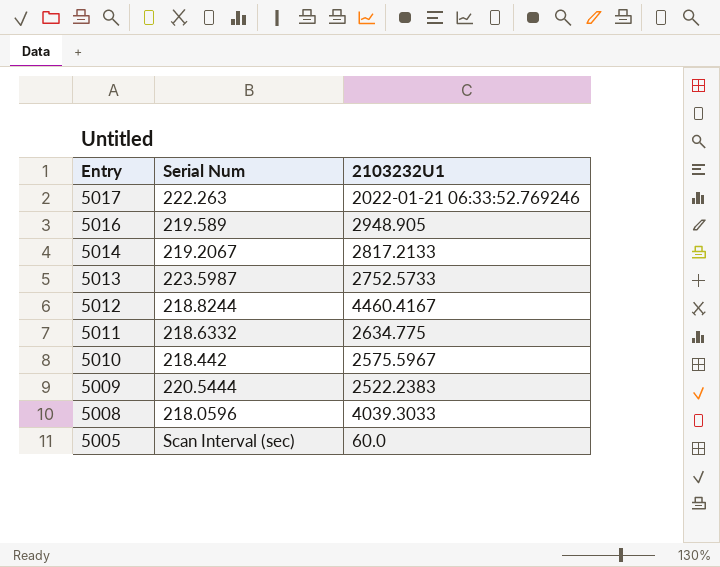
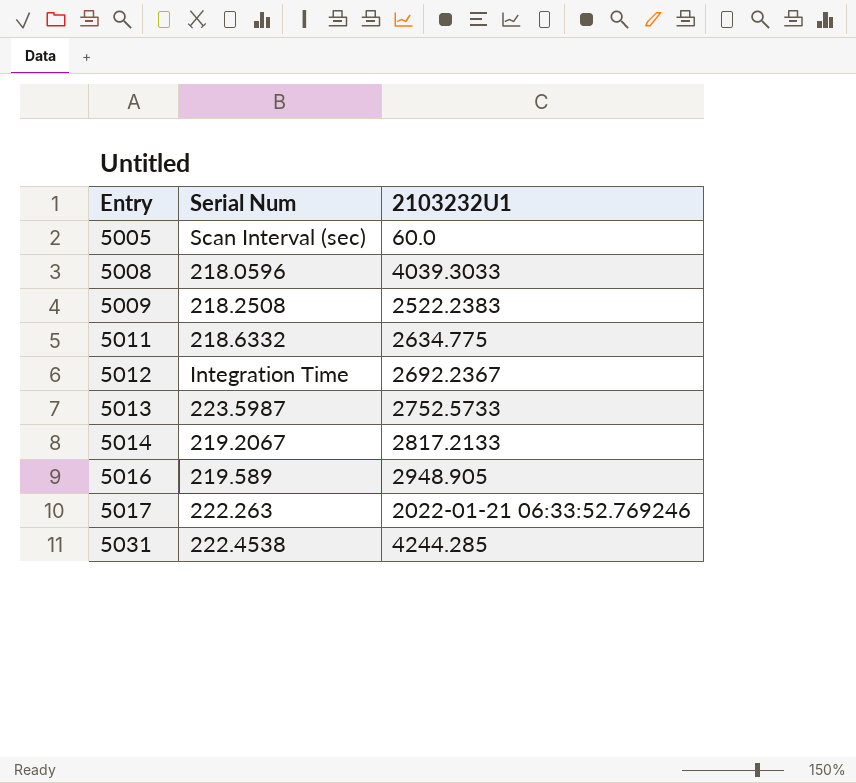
row order: Entry descending -> Entry ascending
row 5010: 218.442 | 2575.5967 -> none
5009 | Serial Num: 220.5444 -> 218.2508
5012 | Serial Num: 218.8244 -> Integration Time
5012 | 2103232U1: 4460.4167 -> 2692.2367
row 5031: none -> 222.4538 | 4244.285

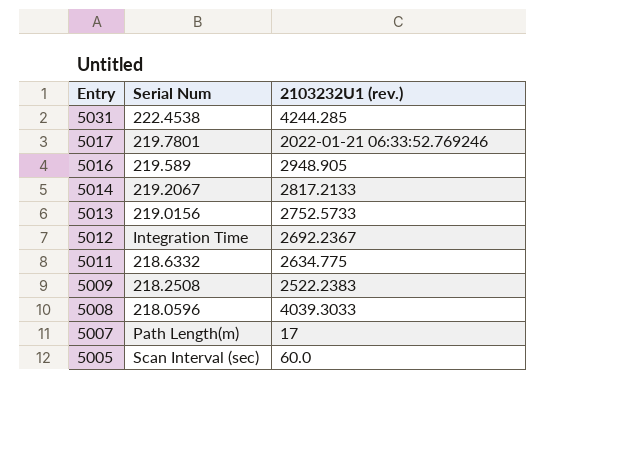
row order: Entry ascending -> Entry descending
column name: 2103232U1 -> 2103232U1 (rev.)
5017 | Serial Num: 222.263 -> 219.7801
5013 | Serial Num: 223.5987 -> 219.0156
row 5007: none -> Path Length(m) | 17

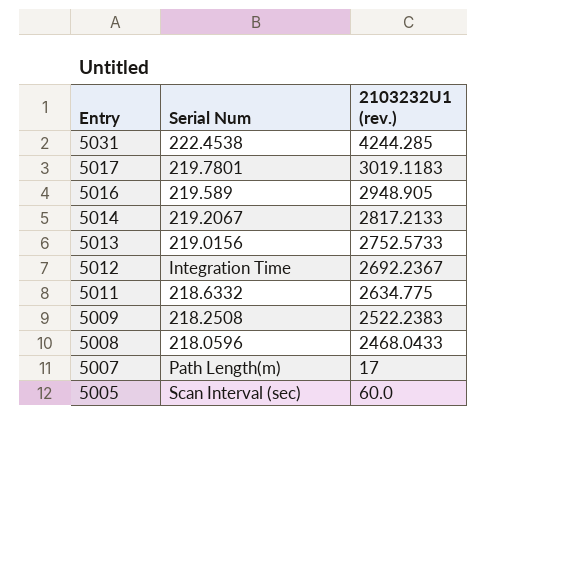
5017 | 2103232U1 (rev.): 2022-01-21 06:33:52.769246 -> 3019.1183
5008 | 2103232U1 (rev.): 4039.3033 -> 2468.0433

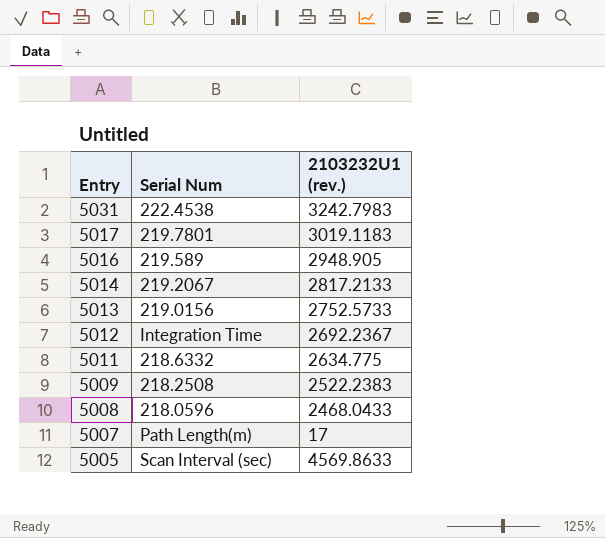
5031 | 2103232U1 (rev.): 4244.285 -> 3242.7983
5005 | 2103232U1 (rev.): 60.0 -> 4569.8633

